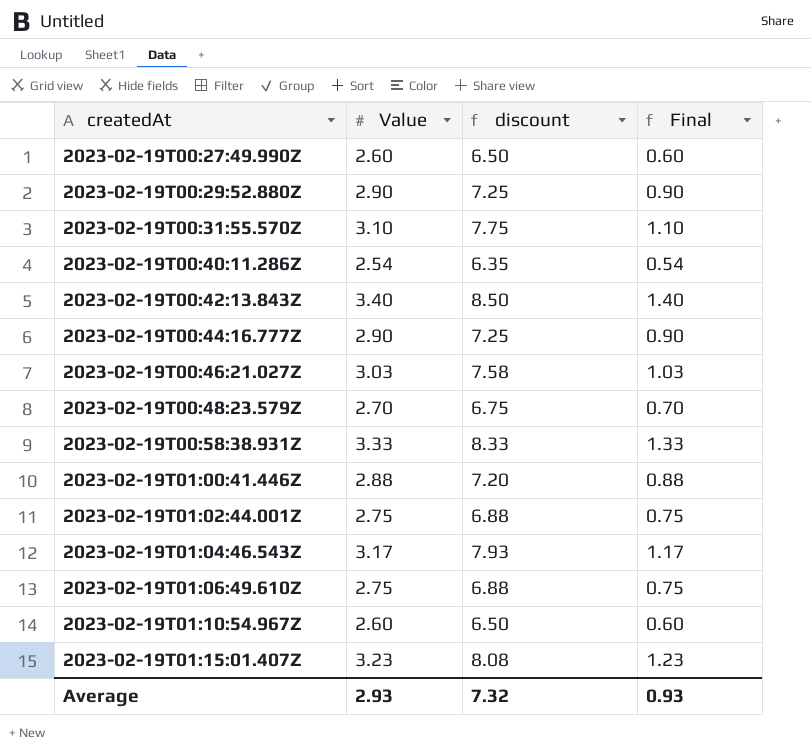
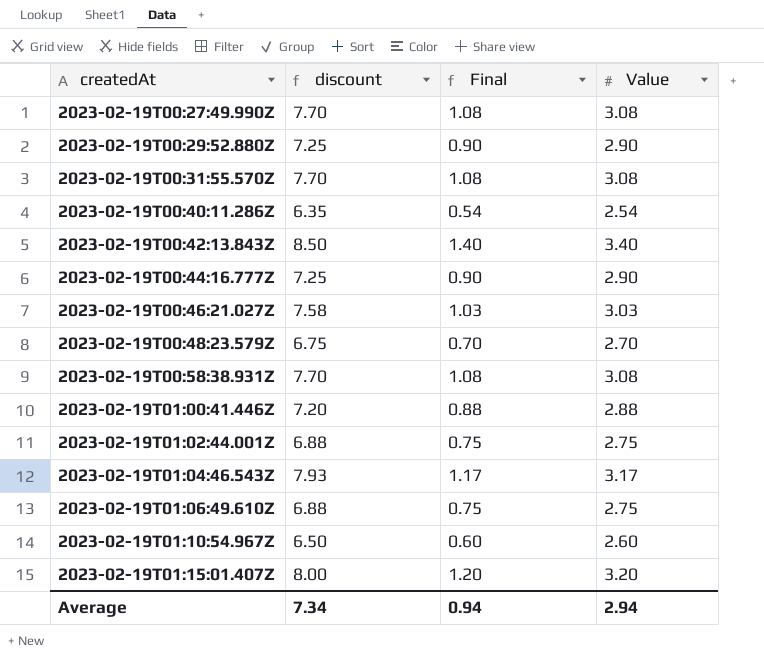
column Value | position: 2 -> 4
2023-02-19T00:27:49.990Z | discount: 6.50 -> 7.70
2023-02-19T00:27:49.990Z | Final: 0.60 -> 1.08
2023-02-19T00:27:49.990Z | Value: 2.60 -> 3.08
2023-02-19T00:31:55.570Z | discount: 7.75 -> 7.70
2023-02-19T00:31:55.570Z | Final: 1.10 -> 1.08
2023-02-19T00:31:55.570Z | Value: 3.10 -> 3.08
2023-02-19T00:58:38.931Z | discount: 8.33 -> 7.70
2023-02-19T00:58:38.931Z | Final: 1.33 -> 1.08
2023-02-19T00:58:38.931Z | Value: 3.33 -> 3.08
2023-02-19T01:15:01.407Z | discount: 8.08 -> 8.00
2023-02-19T01:15:01.407Z | Final: 1.23 -> 1.20
2023-02-19T01:15:01.407Z | Value: 3.23 -> 3.20
Average | discount: 7.32 -> 7.34
Average | Final: 0.93 -> 0.94
Average | Value: 2.93 -> 2.94

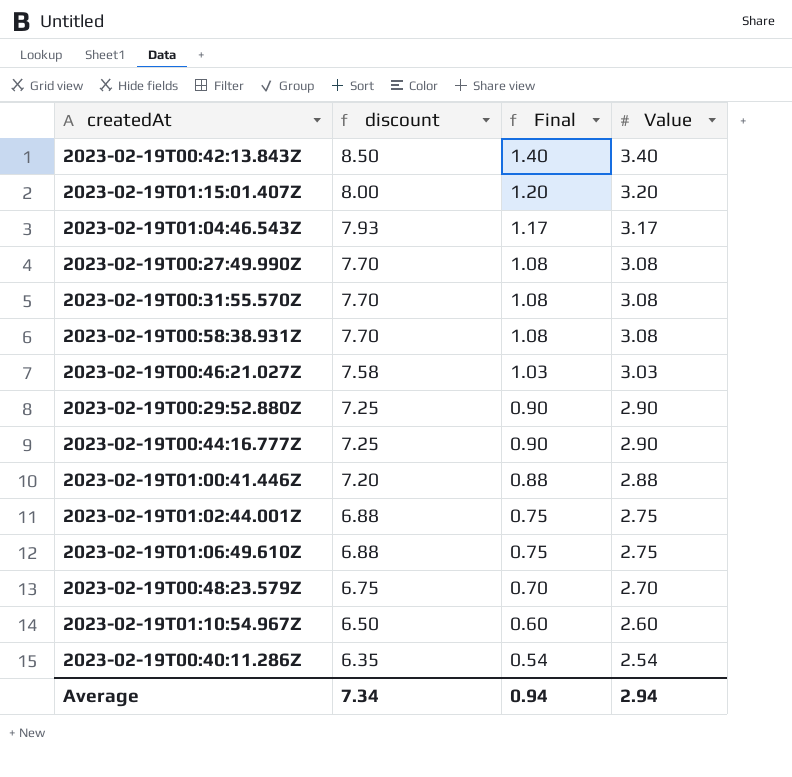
row order: createdAt ascending -> discount descending

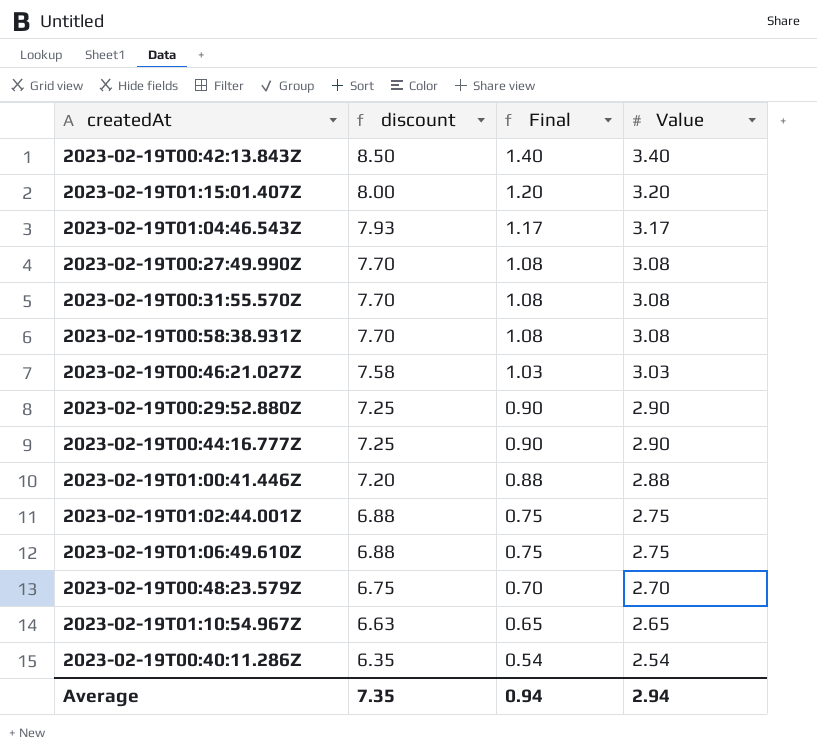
2023-02-19T01:10:54.967Z | discount: 6.50 -> 6.63
2023-02-19T01:10:54.967Z | Final: 0.60 -> 0.65
2023-02-19T01:10:54.967Z | Value: 2.60 -> 2.65
Average | discount: 7.34 -> 7.35

